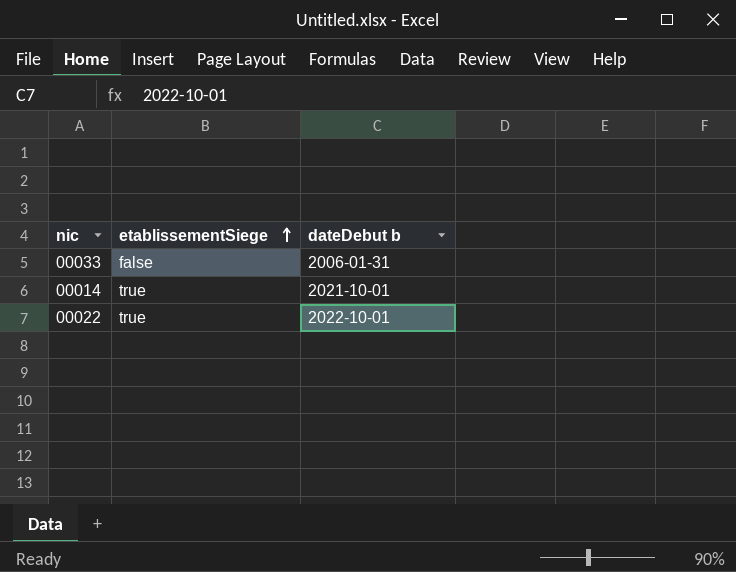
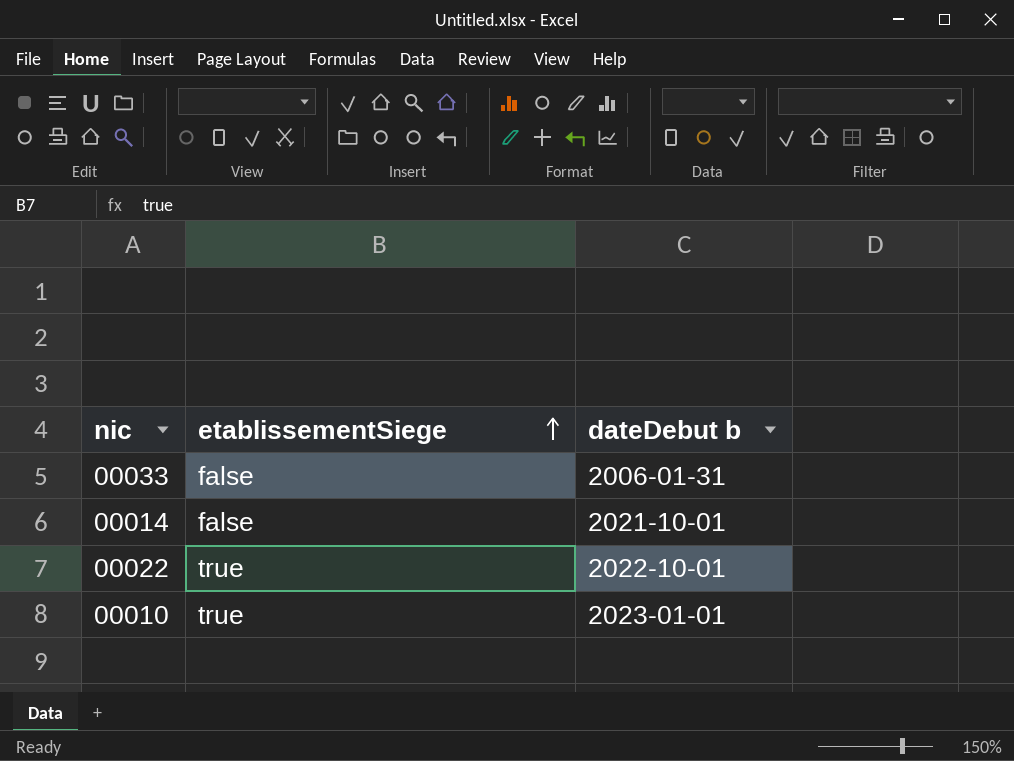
00014 | etablissementSiege: true -> false
row 00010: none -> true | 2023-01-01

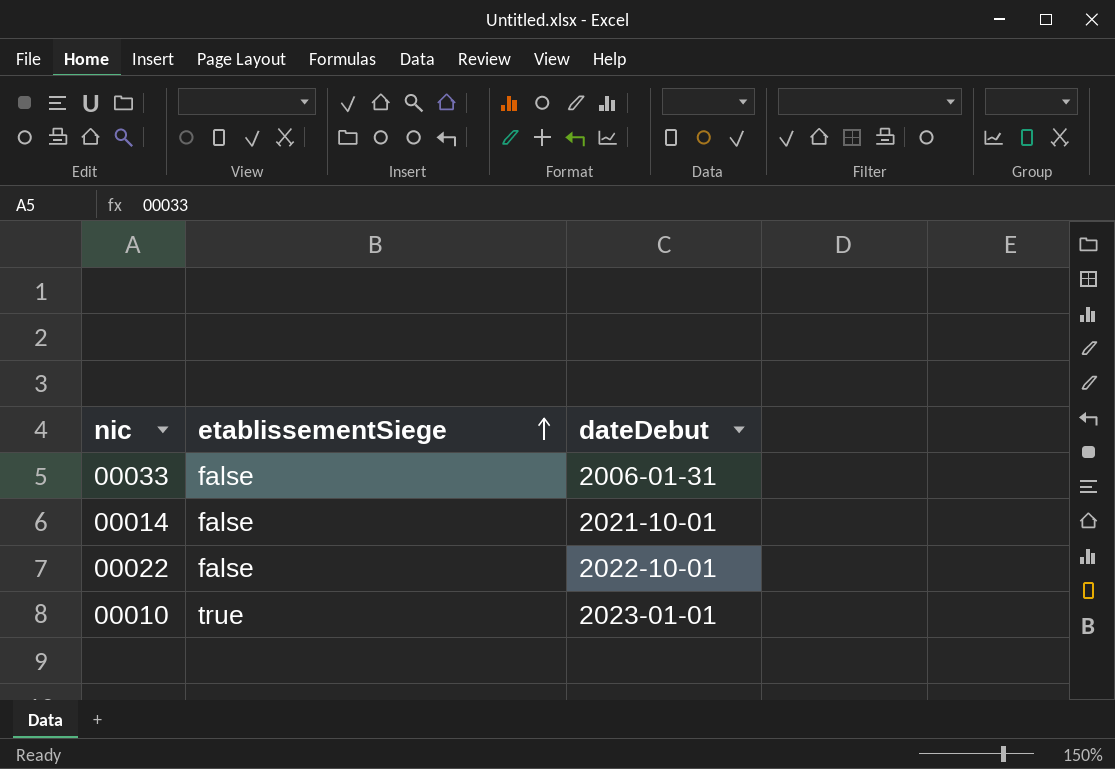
column name: dateDebut b -> dateDebut
00022 | etablissementSiege: true -> false

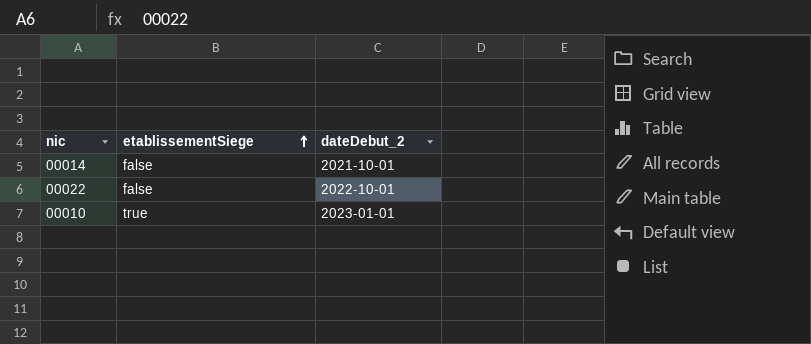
column name: dateDebut -> dateDebut_2
row 00033: false | 2006-01-31 -> none

